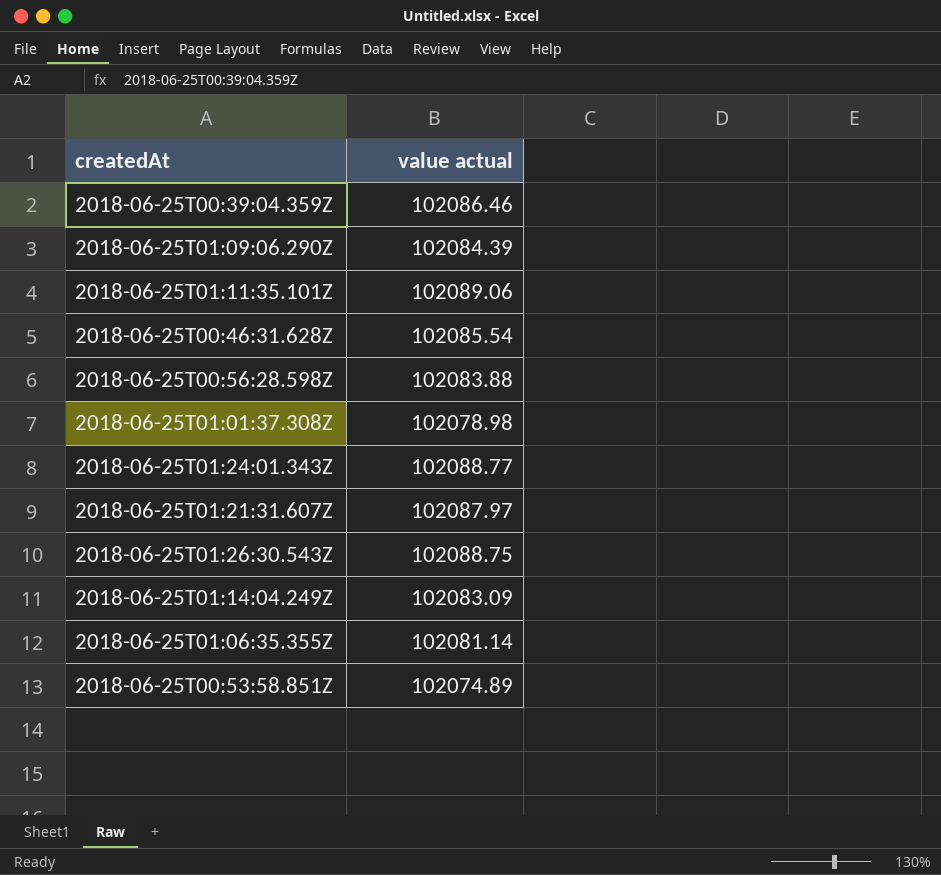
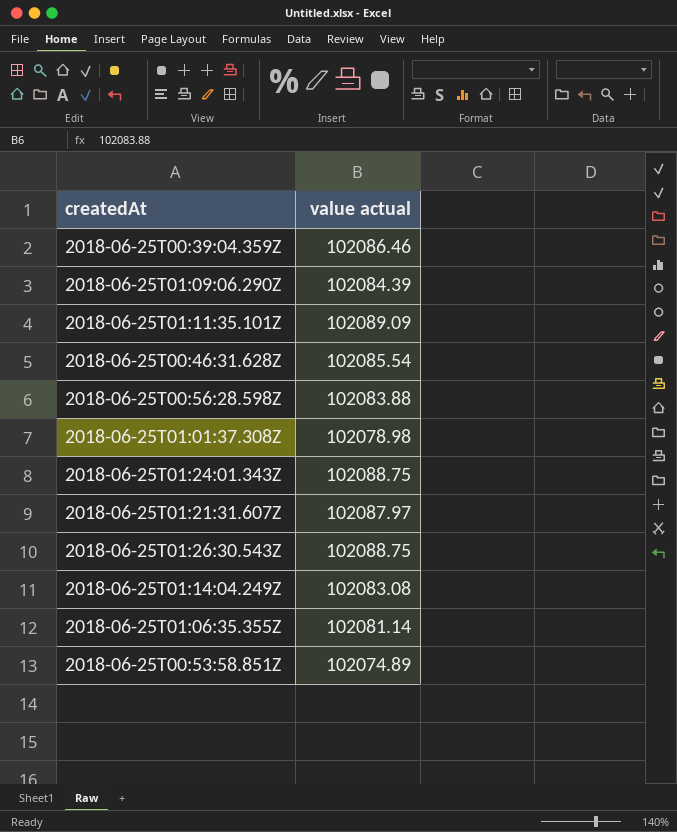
2018-06-25T01:11:35.101Z | value actual: 102089.06 -> 102089.09
2018-06-25T01:24:01.343Z | value actual: 102088.77 -> 102088.75
2018-06-25T01:14:04.249Z | value actual: 102083.09 -> 102083.08

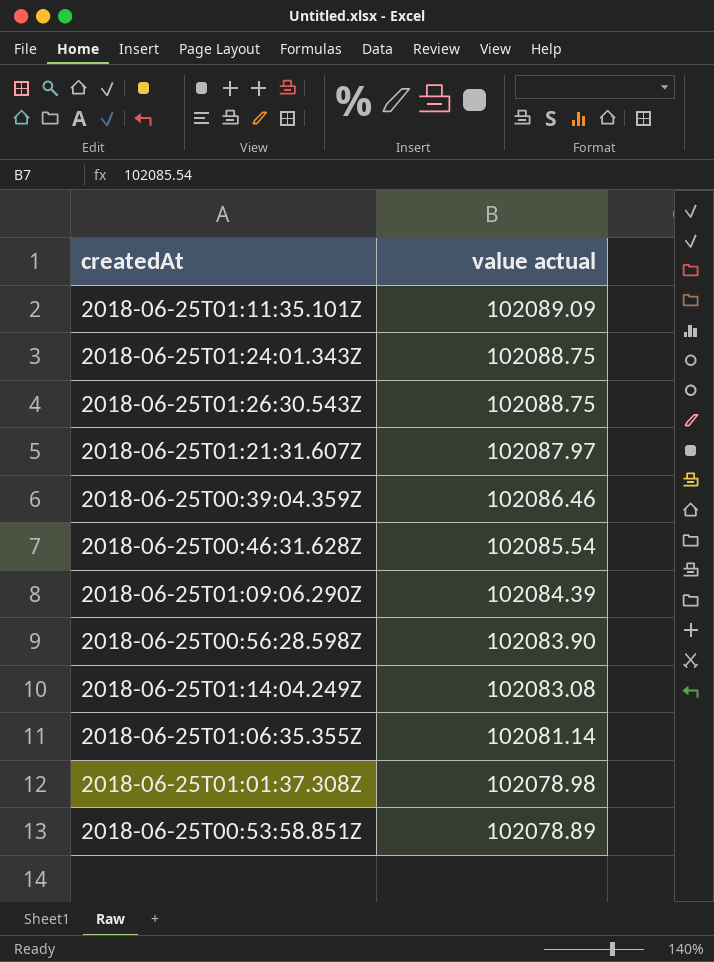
row order: none -> value actual descending
2018-06-25T00:56:28.598Z | value actual: 102083.88 -> 102083.90
2018-06-25T00:53:58.851Z | value actual: 102074.89 -> 102078.89

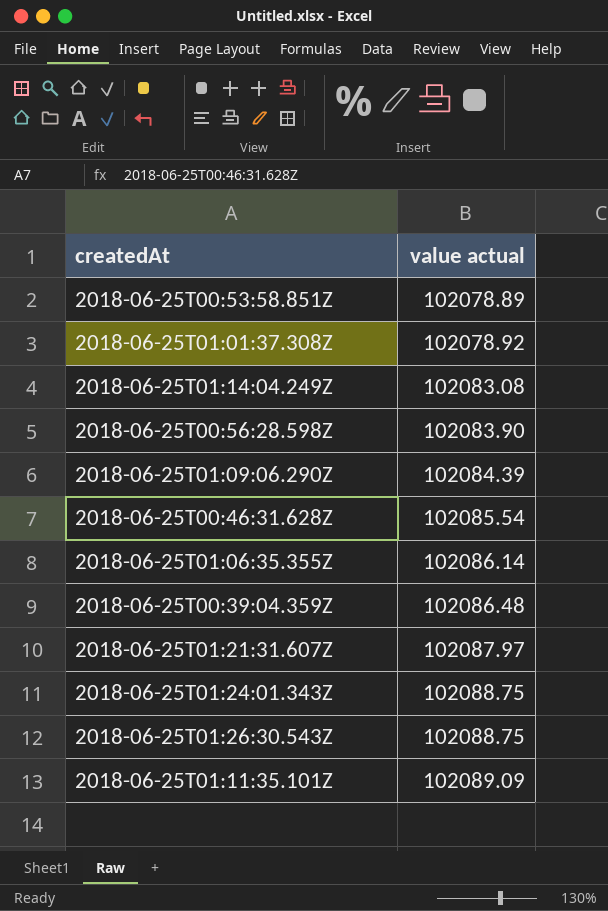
row order: value actual descending -> value actual ascending
2018-06-25T01:01:37.308Z | value actual: 102078.98 -> 102078.92
2018-06-25T01:06:35.355Z | value actual: 102081.14 -> 102086.14
2018-06-25T00:39:04.359Z | value actual: 102086.46 -> 102086.48

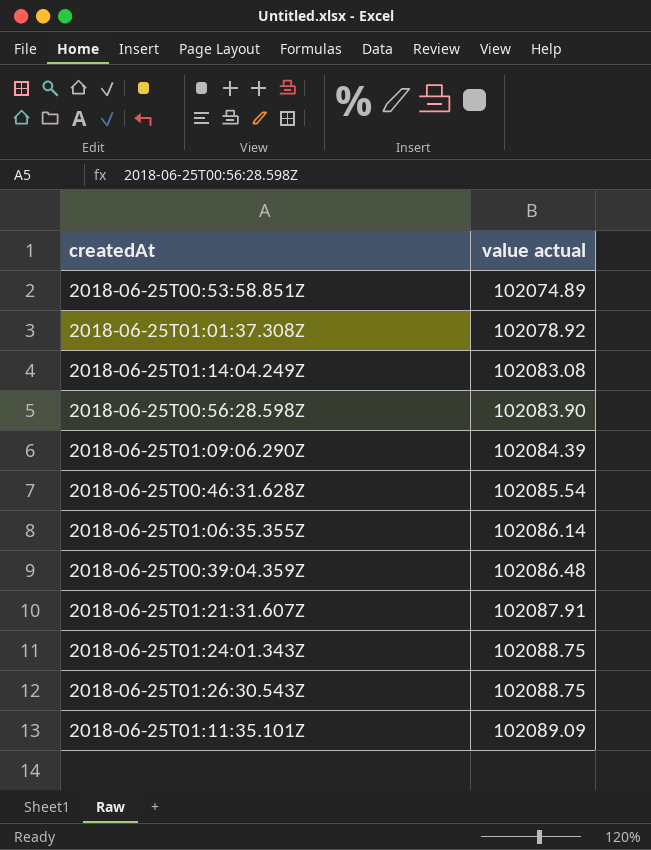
2018-06-25T00:53:58.851Z | value actual: 102078.89 -> 102074.89
2018-06-25T01:21:31.607Z | value actual: 102087.97 -> 102087.91

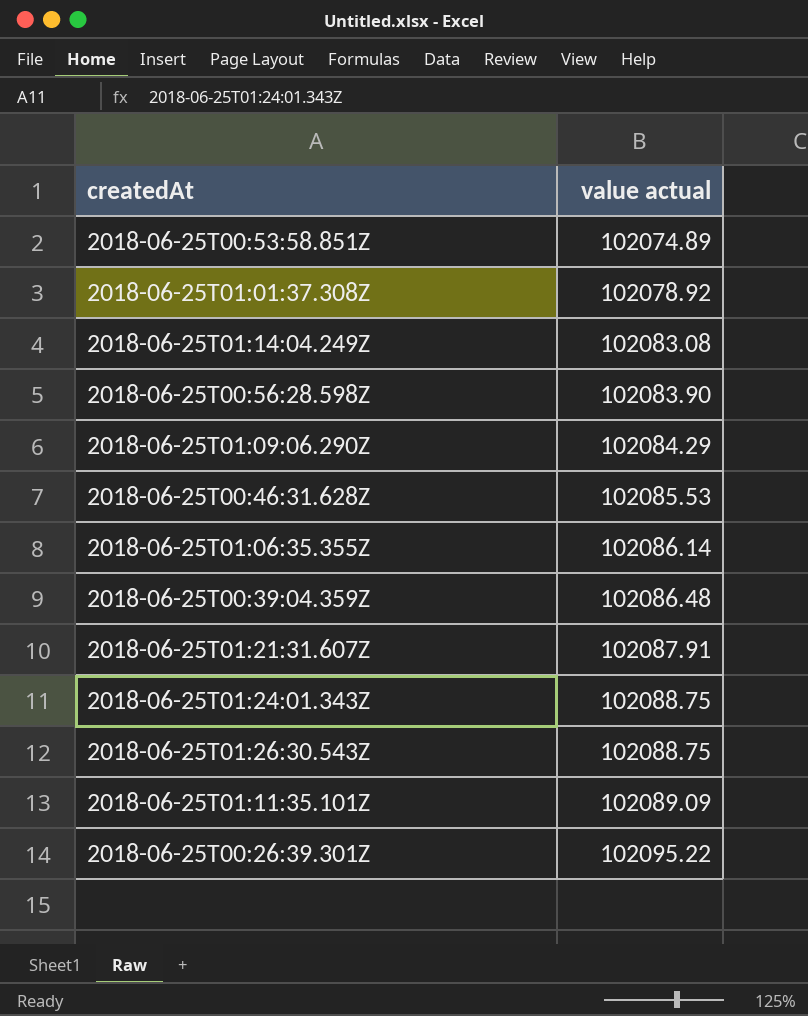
2018-06-25T01:09:06.290Z | value actual: 102084.39 -> 102084.29
2018-06-25T00:46:31.628Z | value actual: 102085.54 -> 102085.53
row 2018-06-25T00:26:39.301Z: none -> 102095.22

